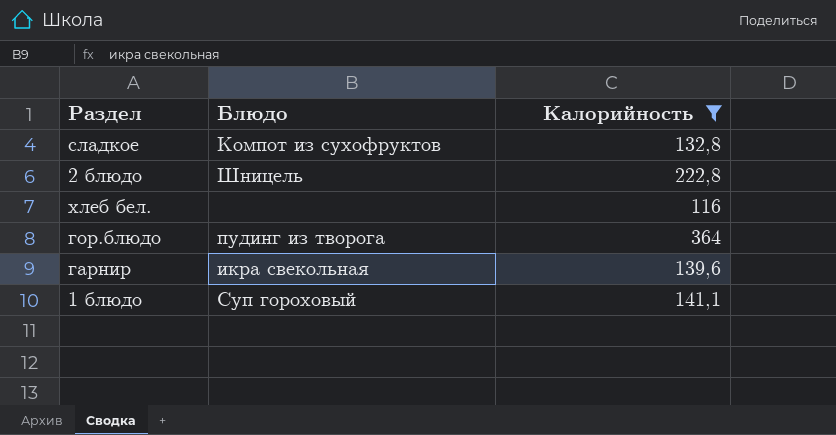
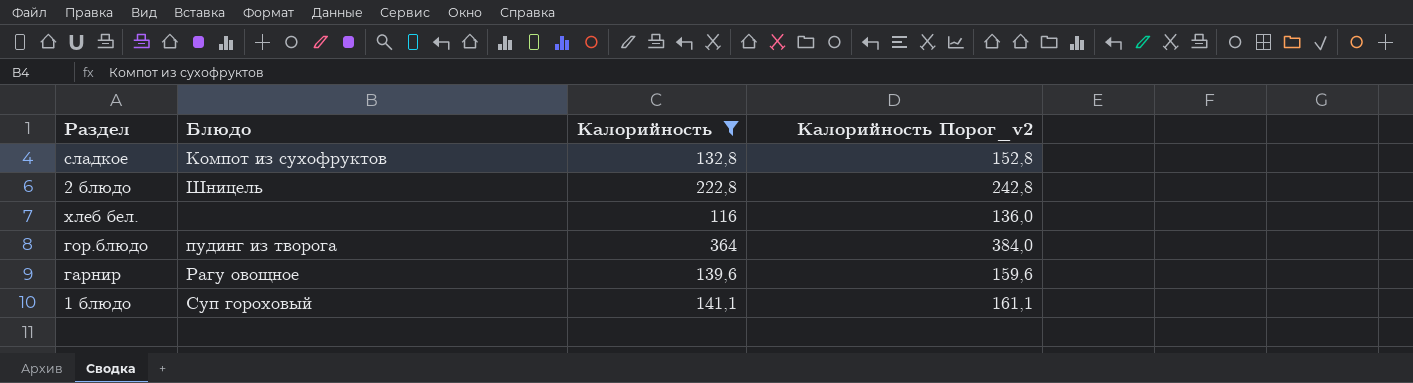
column Калорийность Порог_v2 | formula: none -> [Калорийность] + 20
гарнир | Блюдо: икра свекольная -> Рагу овощное

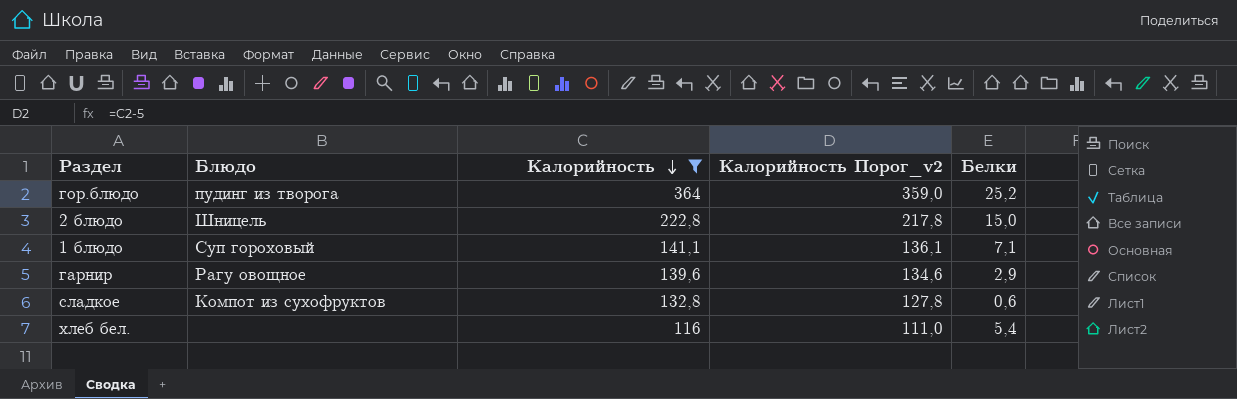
row order: none -> Калорийность descending
column Калорийность Порог_v2 | formula: [Калорийность] + 20 -> [Калорийность] - 5
column Белки | position: none -> 5

